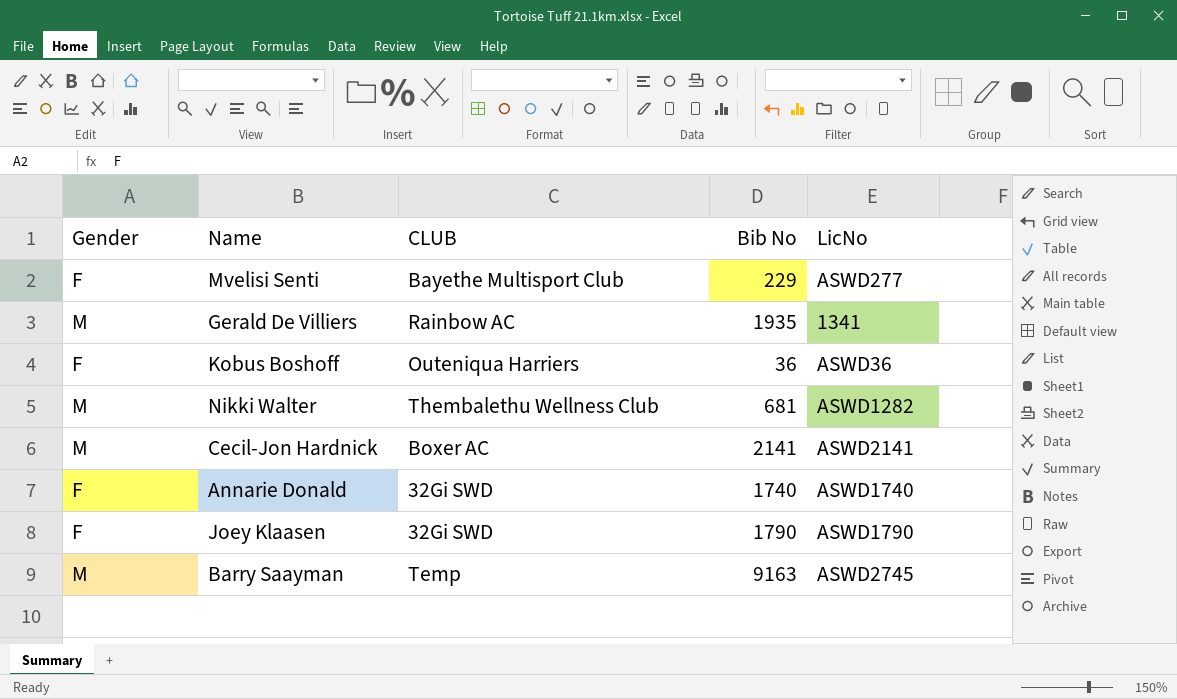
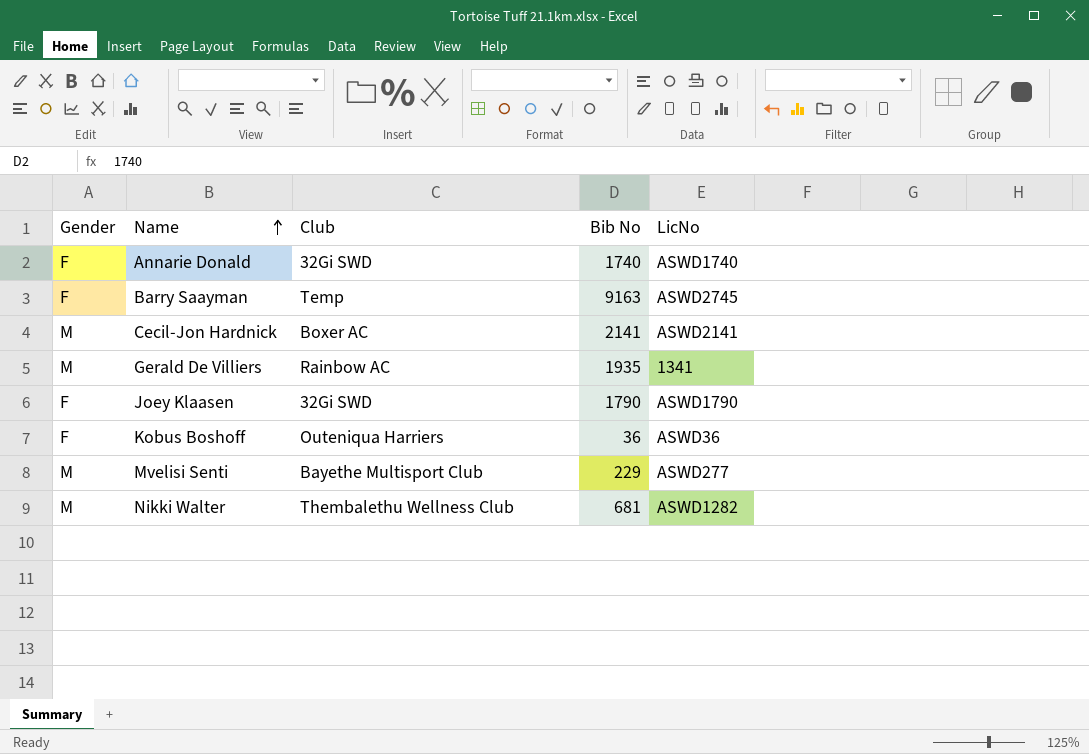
row order: none -> Name ascending
column name: CLUB -> Club
Barry Saayman | Gender: M -> F
Mvelisi Senti | Gender: F -> M

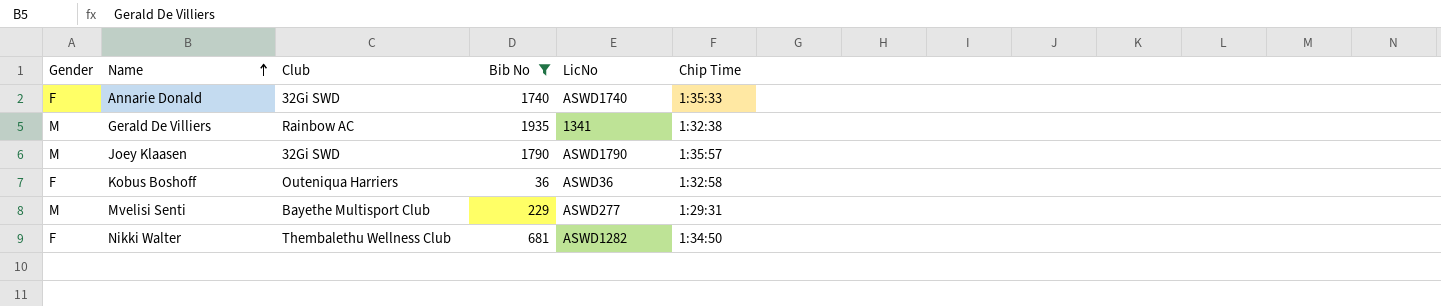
filter: none -> Bib No <= 1935
column Chip Time | position: none -> 6
Joey Klaasen | Gender: F -> M
Nikki Walter | Gender: M -> F

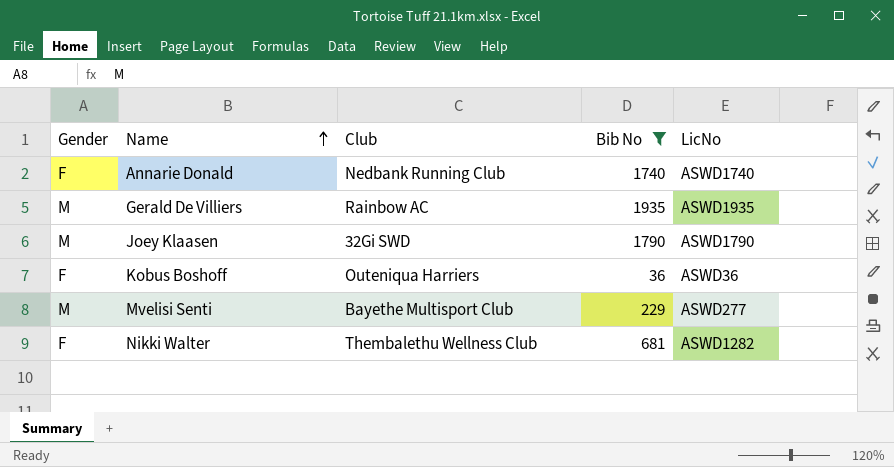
column Chip Time | position: 6 -> none
Annarie Donald | Club: 32Gi SWD -> Nedbank Running Club
Gerald De Villiers | LicNo: 1341 -> ASWD1935

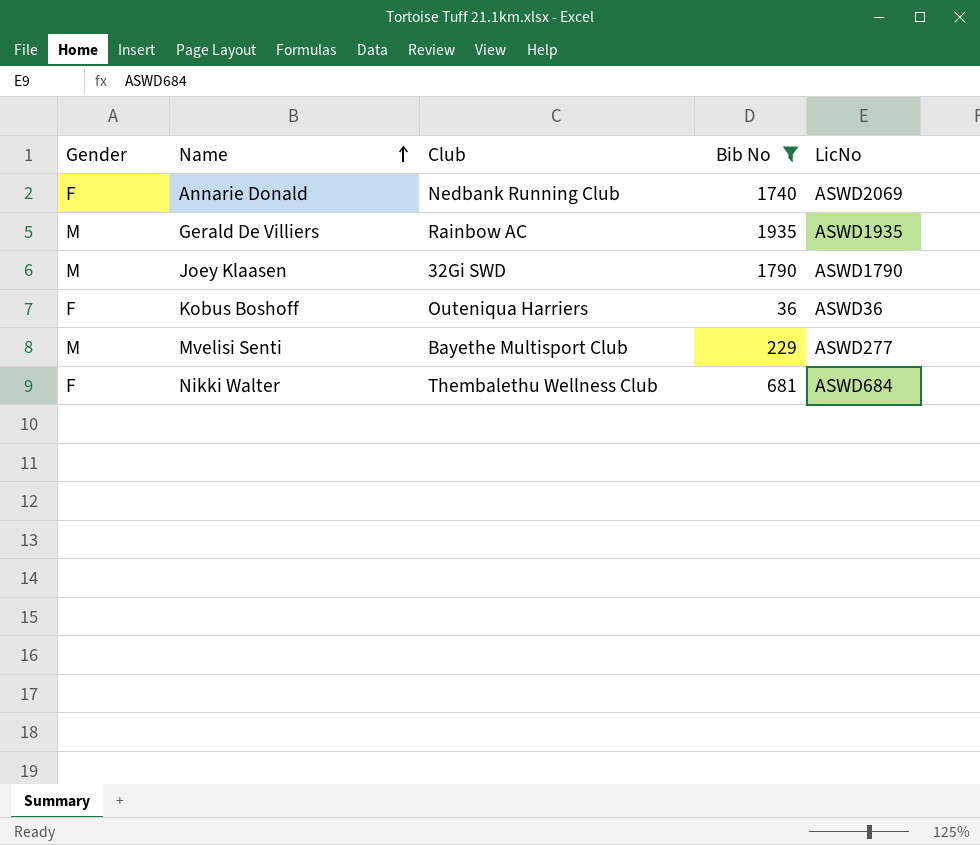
Annarie Donald | LicNo: ASWD1740 -> ASWD2069
Nikki Walter | LicNo: ASWD1282 -> ASWD684

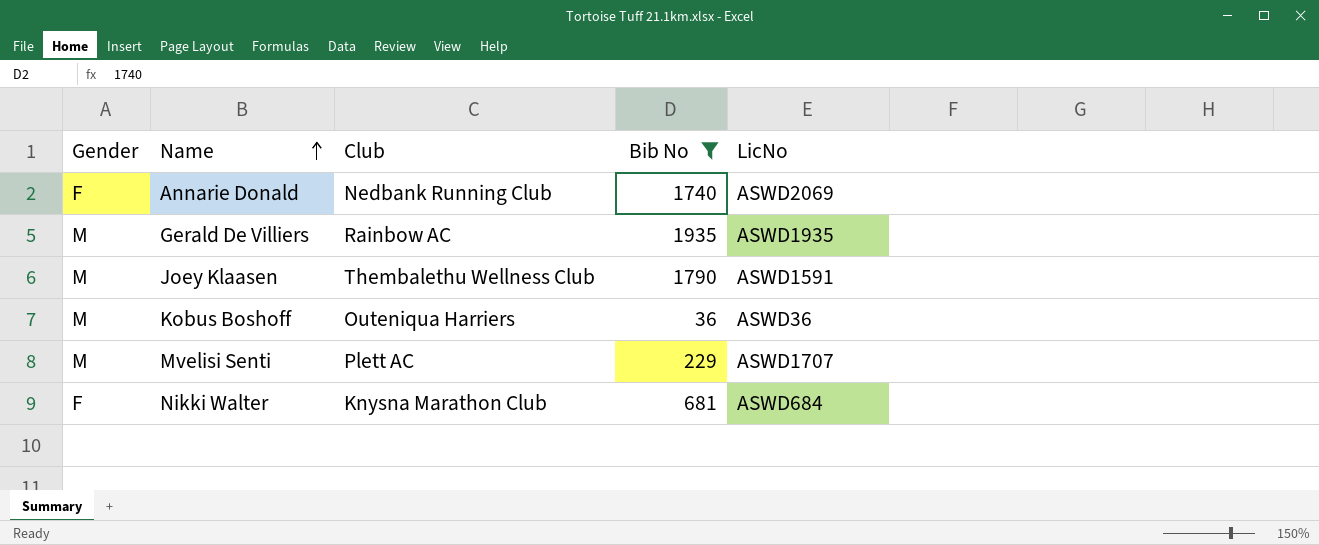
Joey Klaasen | Club: 32Gi SWD -> Thembalethu Wellness Club
Joey Klaasen | LicNo: ASWD1790 -> ASWD1591
Kobus Boshoff | Gender: F -> M
Mvelisi Senti | Club: Bayethe Multisport Club -> Plett AC
Mvelisi Senti | LicNo: ASWD277 -> ASWD1707
Nikki Walter | Club: Thembalethu Wellness Club -> Knysna Marathon Club

